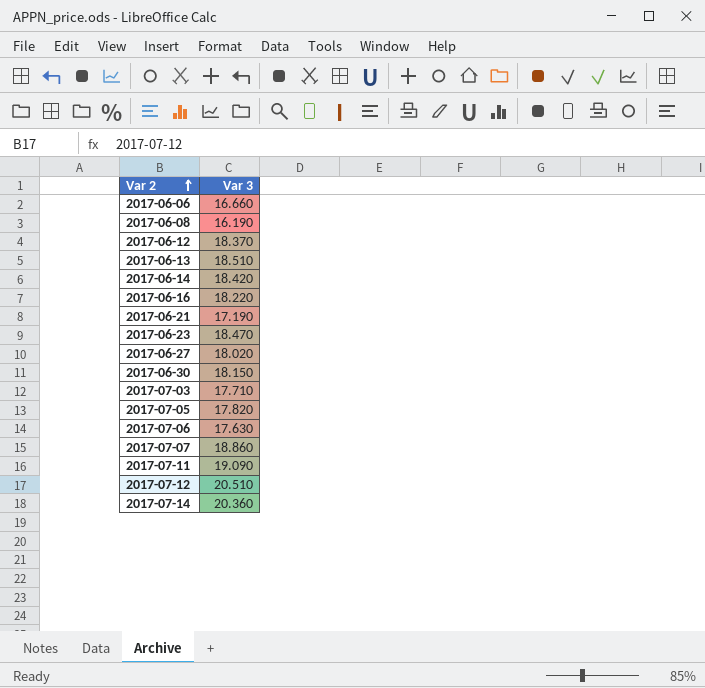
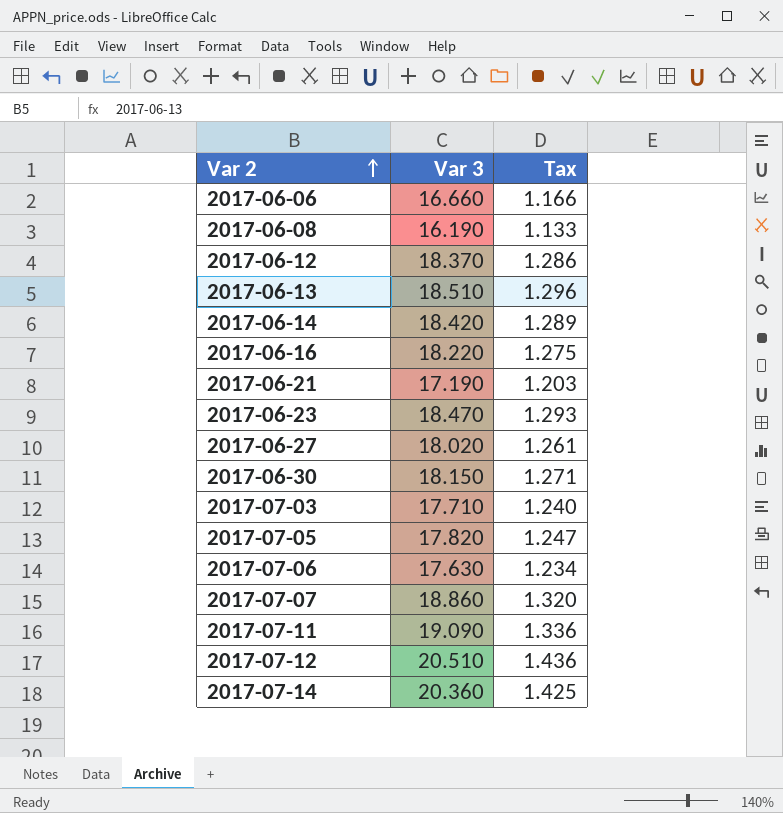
column Tax | formula: none -> [Var 3] * 0.07

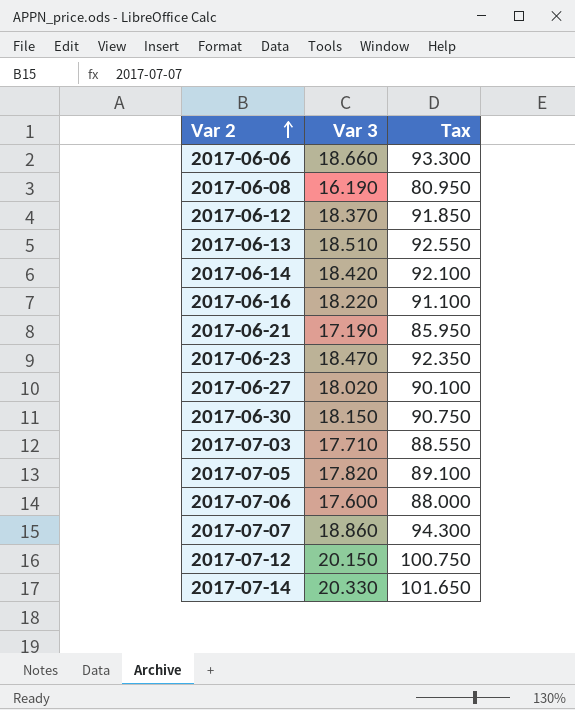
column Tax | formula: [Var 3] * 0.07 -> [Var 3] * 5
row 2017-07-11: 19.090 | 1.336 -> none
2017-06-06 | Var 3: 16.660 -> 18.660
2017-07-06 | Var 3: 17.630 -> 17.600
2017-07-12 | Var 3: 20.510 -> 20.150
2017-07-14 | Var 3: 20.360 -> 20.330

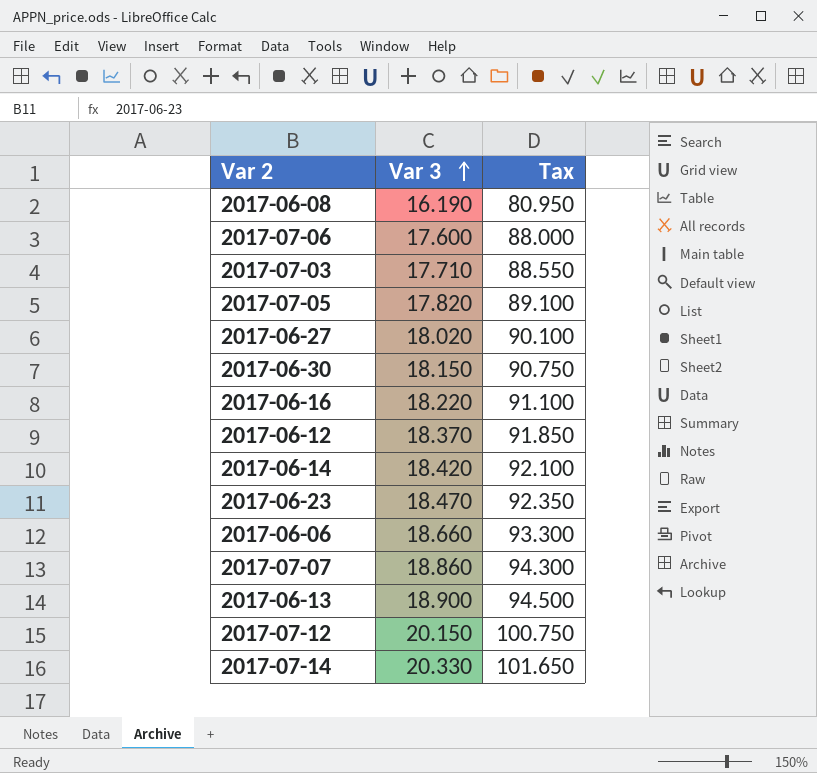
row order: Var 2 ascending -> Var 3 ascending
row 2017-06-21: 17.190 | 85.950 -> none
2017-06-13 | Var 3: 18.510 -> 18.900
2017-06-13 | Tax: 92.550 -> 94.500

